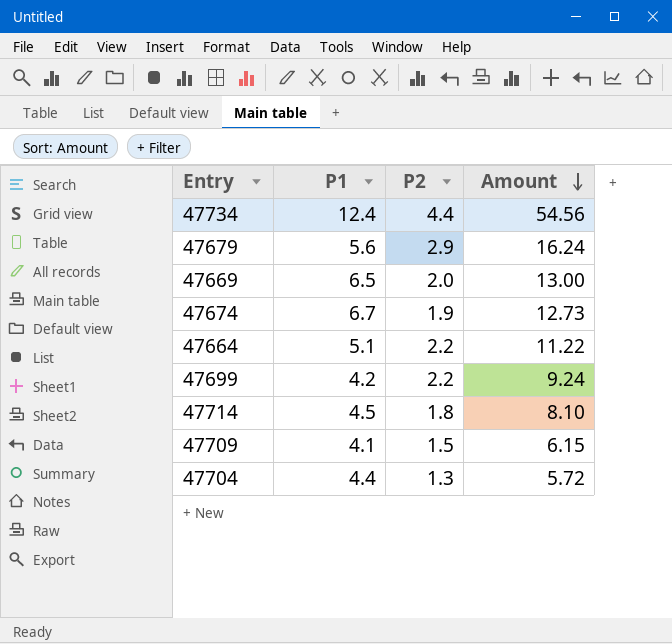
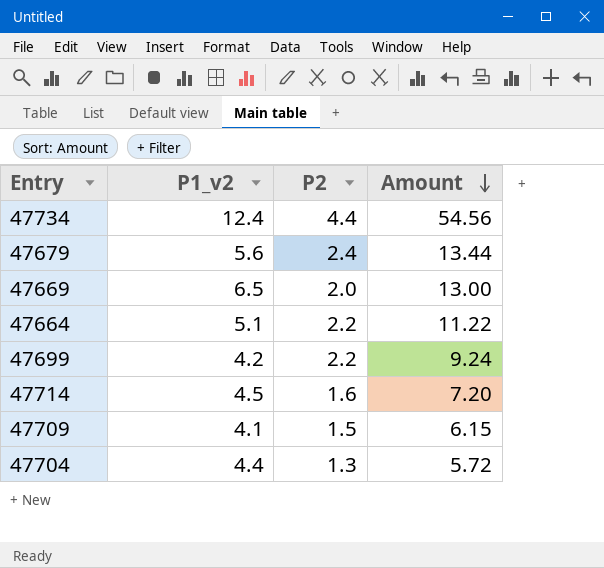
column name: P1 -> P1_v2
row 47674: 6.7 | 1.9 | 12.73 -> none
47679 | P2: 2.9 -> 2.4
47679 | Amount: 16.24 -> 13.44
47714 | P2: 1.8 -> 1.6
47714 | Amount: 8.10 -> 7.20

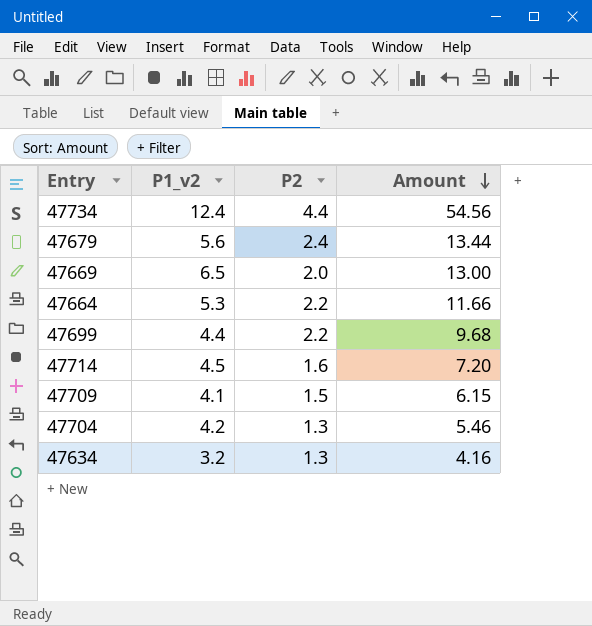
47664 | P1_v2: 5.1 -> 5.3
47664 | Amount: 11.22 -> 11.66
47699 | P1_v2: 4.2 -> 4.4
47699 | Amount: 9.24 -> 9.68
47704 | P1_v2: 4.4 -> 4.2
47704 | Amount: 5.72 -> 5.46
row 47634: none -> 3.2 | 1.3 | 4.16

